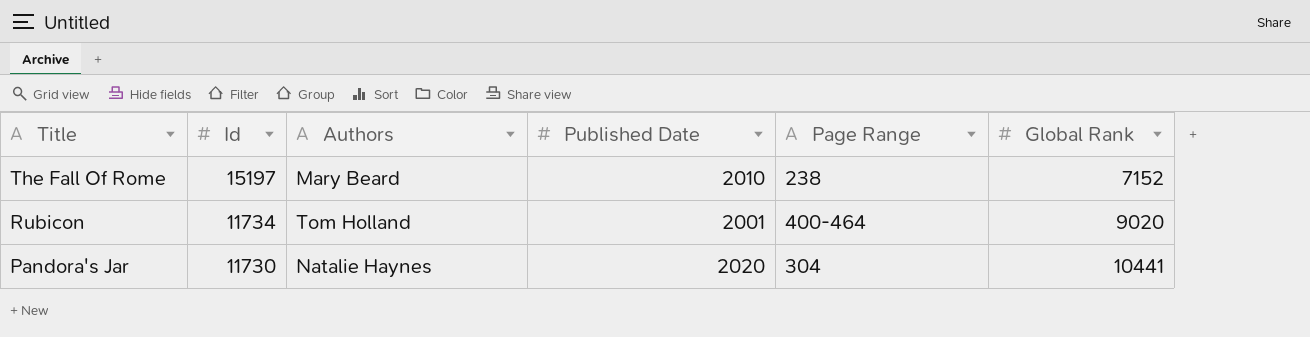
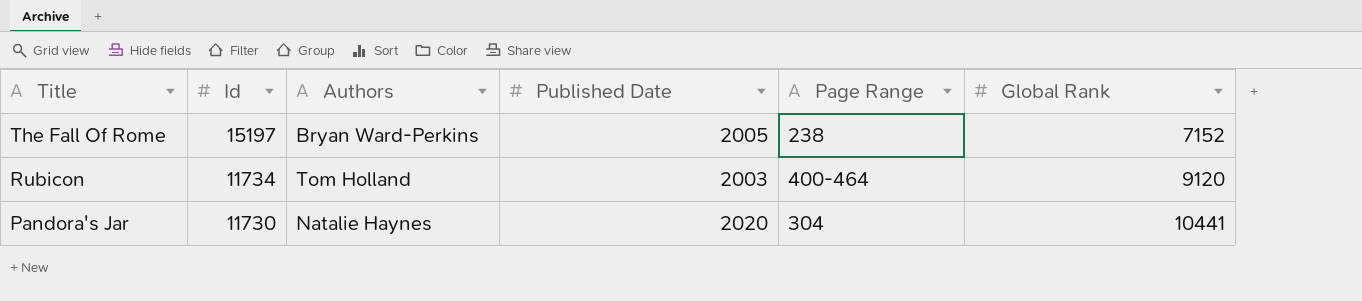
The Fall Of Rome | Authors: Mary Beard -> Bryan Ward-Perkins
The Fall Of Rome | Published Date: 2010 -> 2005
Rubicon | Published Date: 2001 -> 2003
Rubicon | Global Rank: 9020 -> 9120

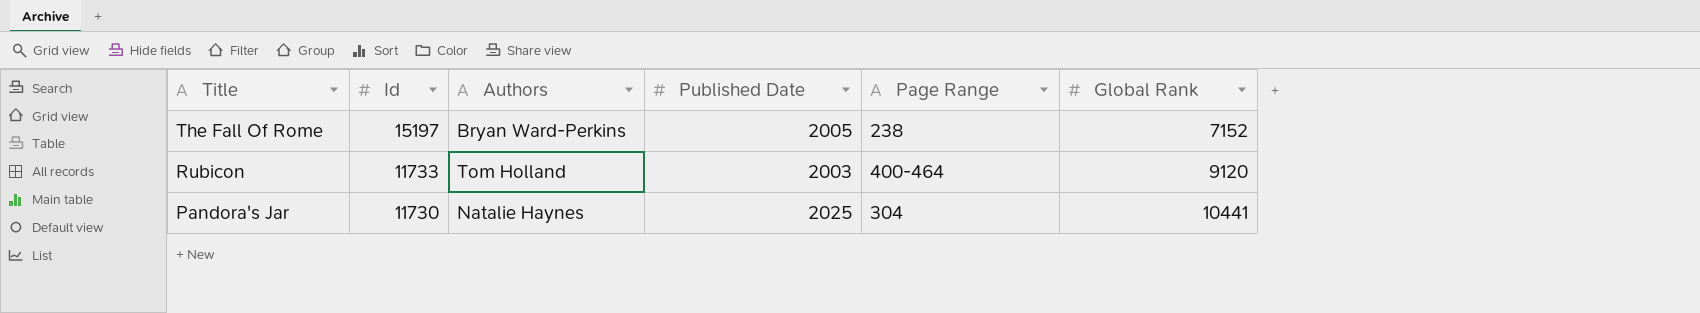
Rubicon | Id: 11734 -> 11733
Pandora's Jar | Published Date: 2020 -> 2025

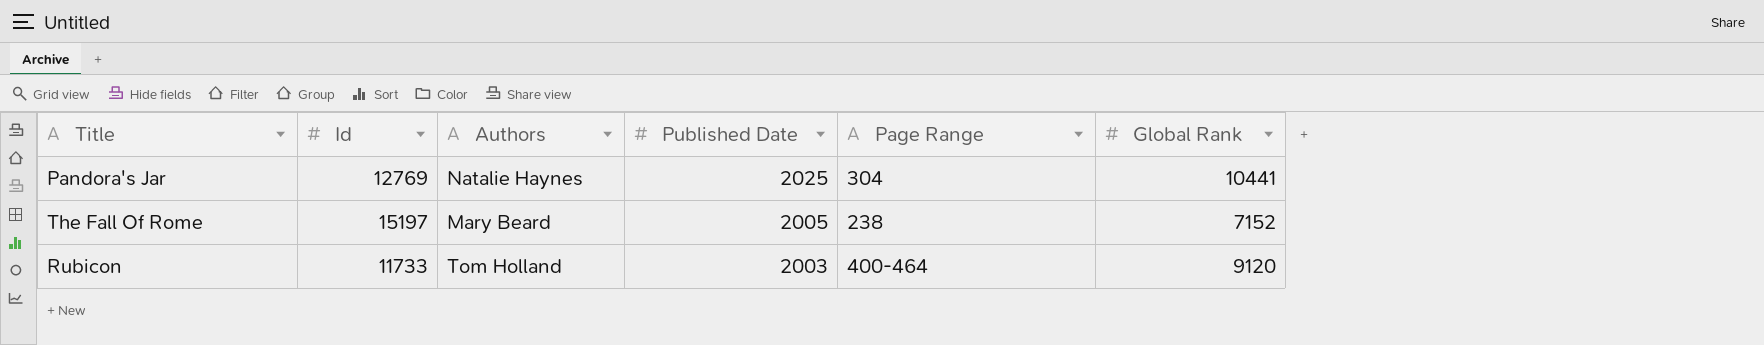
row order: Title descending -> Published Date descending
Pandora's Jar | Id: 11730 -> 12769
The Fall Of Rome | Authors: Bryan Ward-Perkins -> Mary Beard

